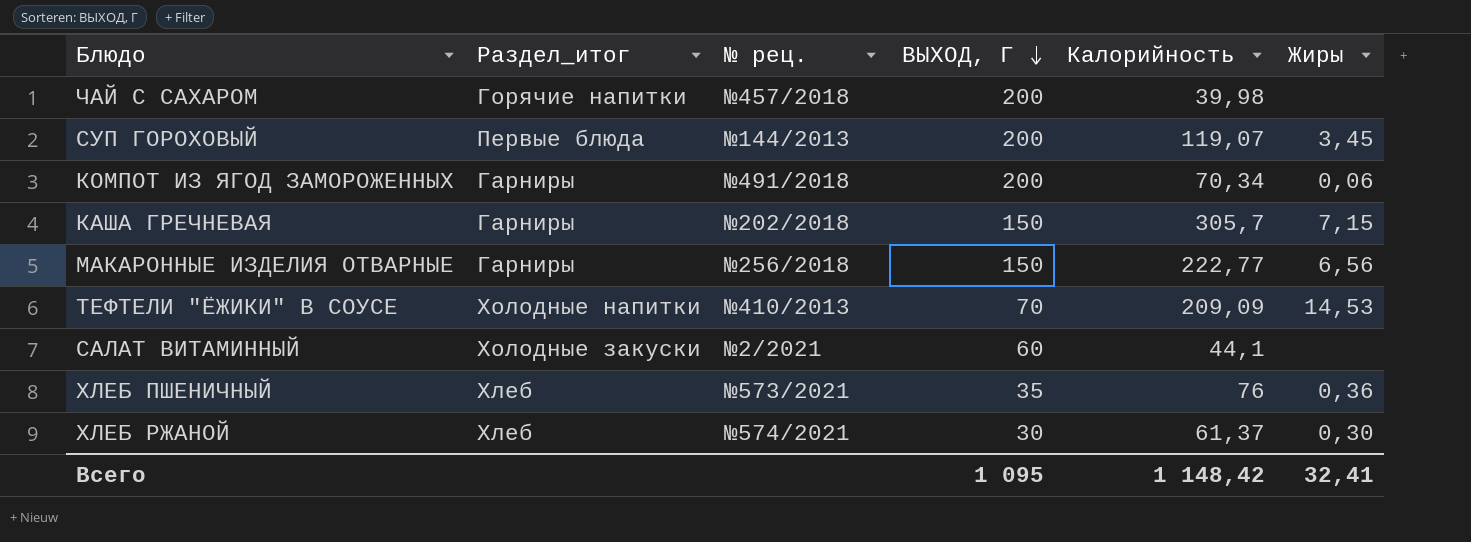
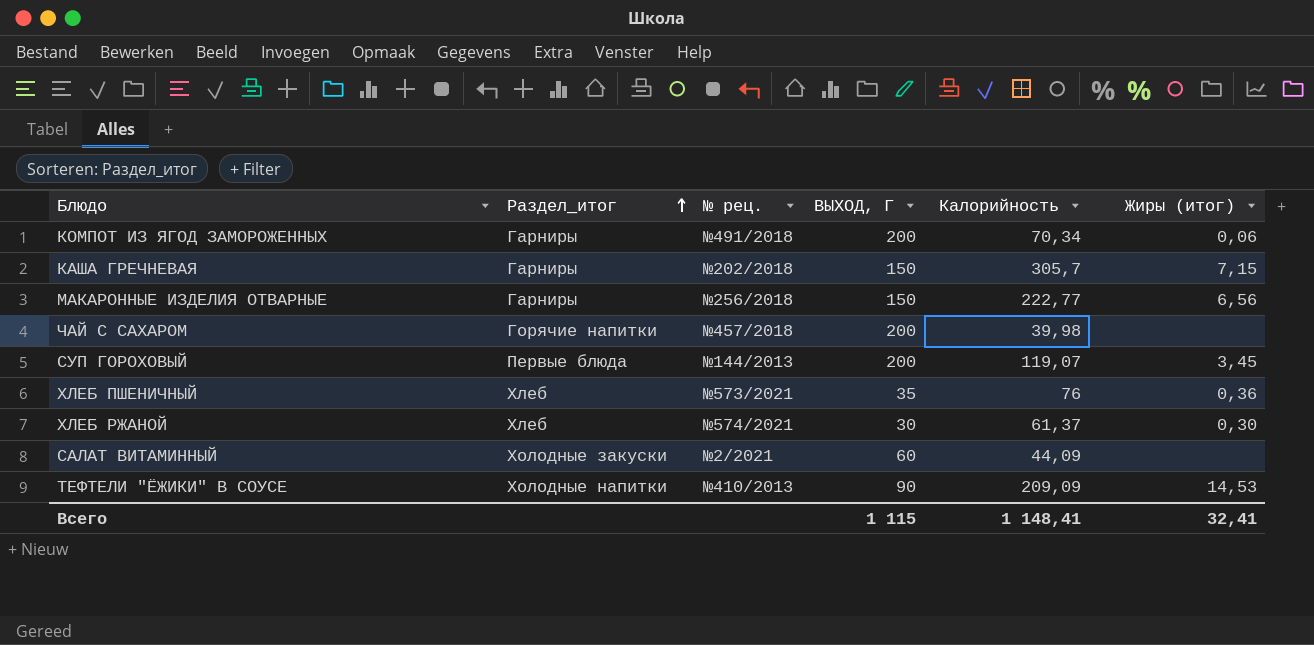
row order: ВЫХОД, Г descending -> Раздел_итог ascending
column name: Жиры -> Жиры (итог)
САЛАТ ВИТАМИННЫЙ | Калорийность: 44,1 -> 44,09
ТЕФТЕЛИ "ЁЖИКИ" В СОУСЕ | ВЫХОД, Г: 70 -> 90
Всего | ВЫХОД, Г: 1 095 -> 1 115
Всего | Калорийность: 1 148,42 -> 1 148,41

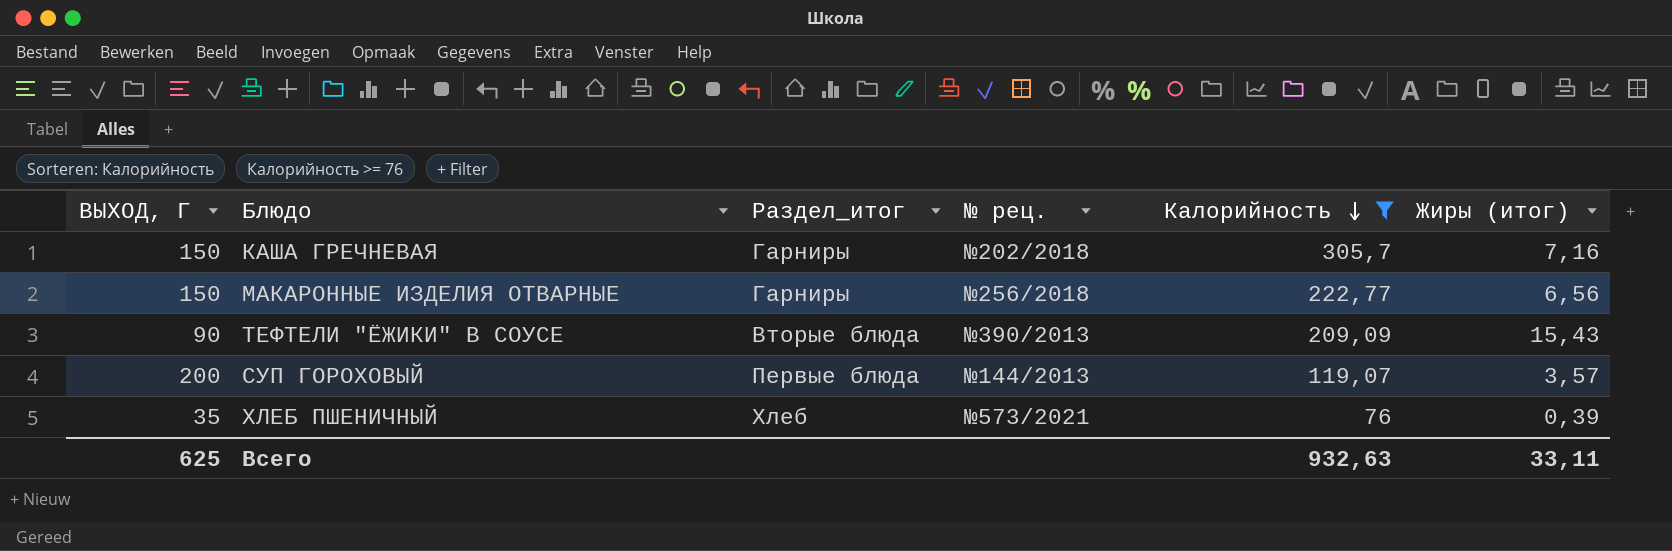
filter: none -> Калорийность >= 76
row order: Раздел_итог ascending -> Калорийность descending
column ВЫХОД, Г | position: 4 -> 1
КАША ГРЕЧНЕВАЯ | Жиры (итог): 7,15 -> 7,16
ТЕФТЕЛИ "ЁЖИКИ" В СОУСЕ | Раздел_итог: Холодные напитки -> Вторые блюда
ТЕФТЕЛИ "ЁЖИКИ" В СОУСЕ | № рец.: №410/2013 -> №390/2013
ТЕФТЕЛИ "ЁЖИКИ" В СОУСЕ | Жиры (итог): 14,53 -> 15,43
СУП ГОРОХОВЫЙ | Жиры (итог): 3,45 -> 3,57
ХЛЕБ ПШЕНИЧНЫЙ | Жиры (итог): 0,36 -> 0,39
Всего | ВЫХОД, Г: 1 115 -> 625
Всего | Калорийность: 1 148,41 -> 932,63
Всего | Жиры (итог): 32,41 -> 33,11

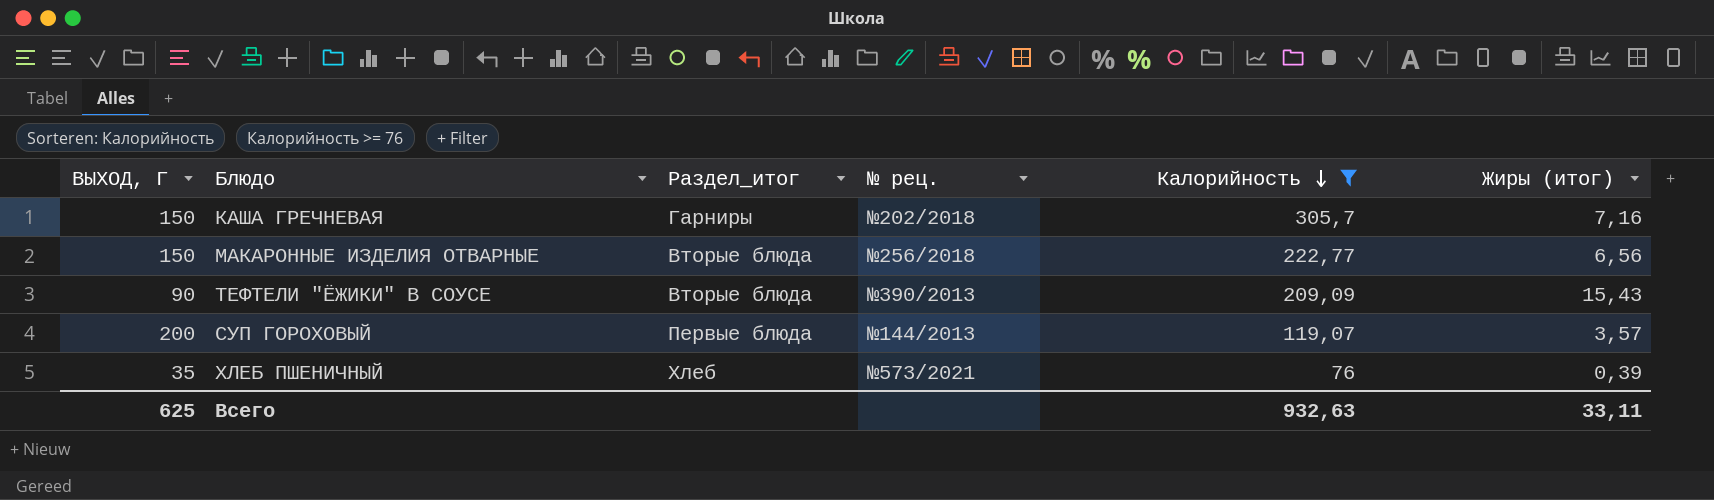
МАКАРОННЫЕ ИЗДЕЛИЯ ОТВАРНЫЕ | Раздел_итог: Гарниры -> Вторые блюда

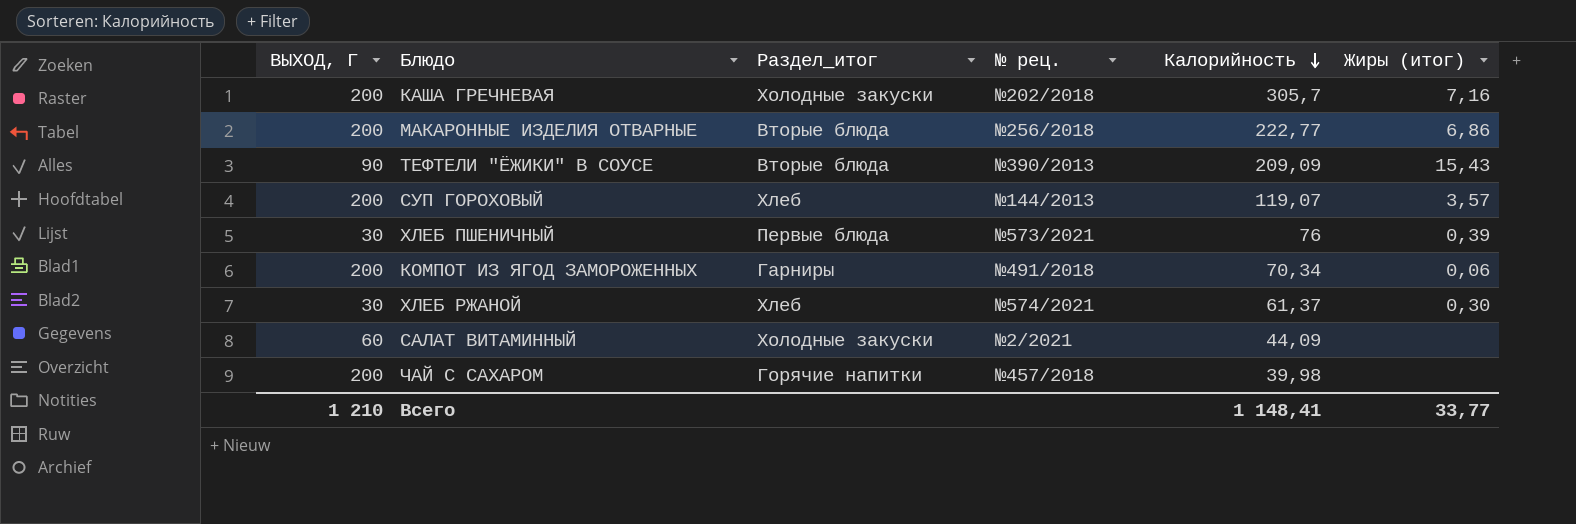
filter: Калорийность >= 76 -> none
КАША ГРЕЧНЕВАЯ | ВЫХОД, Г: 150 -> 200
КАША ГРЕЧНЕВАЯ | Раздел_итог: Гарниры -> Холодные закуски
МАКАРОННЫЕ ИЗДЕЛИЯ ОТВАРНЫЕ | ВЫХОД, Г: 150 -> 200
МАКАРОННЫЕ ИЗДЕЛИЯ ОТВАРНЫЕ | Жиры (итог): 6,56 -> 6,86
СУП ГОРОХОВЫЙ | Раздел_итог: Первые блюда -> Хлеб
ХЛЕБ ПШЕНИЧНЫЙ | ВЫХОД, Г: 35 -> 30
ХЛЕБ ПШЕНИЧНЫЙ | Раздел_итог: Хлеб -> Первые блюда
Всего | ВЫХОД, Г: 625 -> 1 210
Всего | Калорийность: 932,63 -> 1 148,41
Всего | Жиры (итог): 33,11 -> 33,77

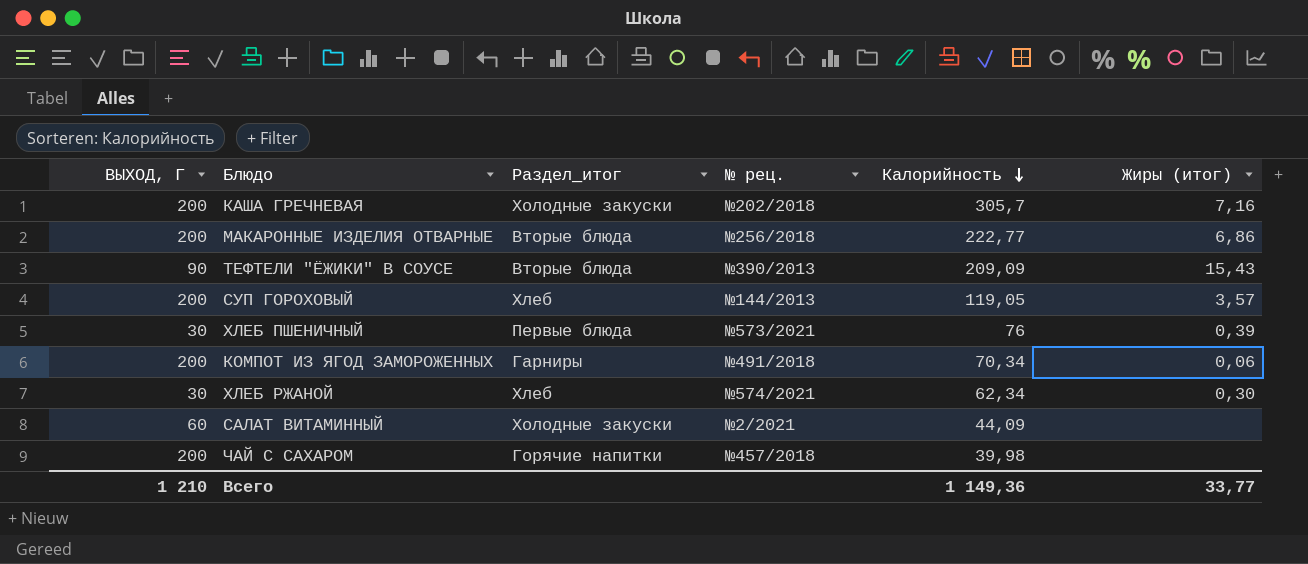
СУП ГОРОХОВЫЙ | Калорийность: 119,07 -> 119,05
ХЛЕБ РЖАНОЙ | Калорийность: 61,37 -> 62,34
Всего | Калорийность: 1 148,41 -> 1 149,36

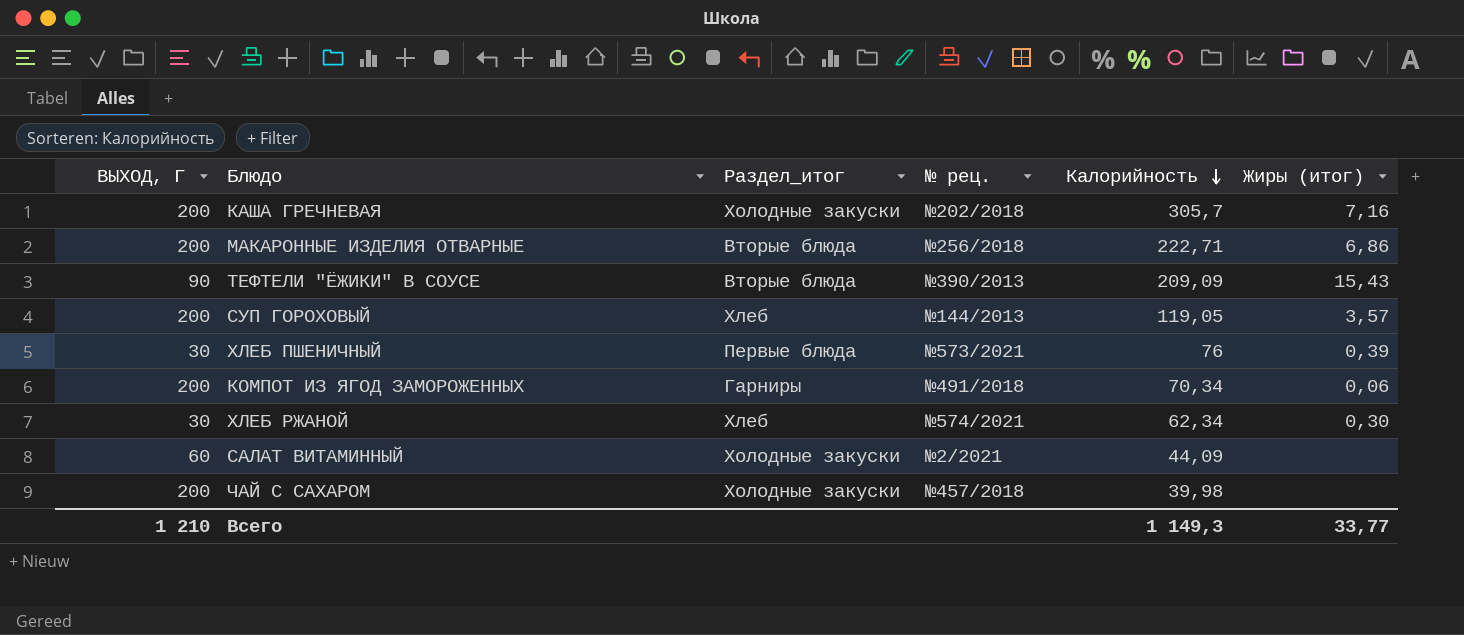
МАКАРОННЫЕ ИЗДЕЛИЯ ОТВАРНЫЕ | Калорийность: 222,77 -> 222,71
ЧАЙ С САХАРОМ | Раздел_итог: Горячие напитки -> Холодные закуски
Всего | Калорийность: 1 149,36 -> 1 149,3

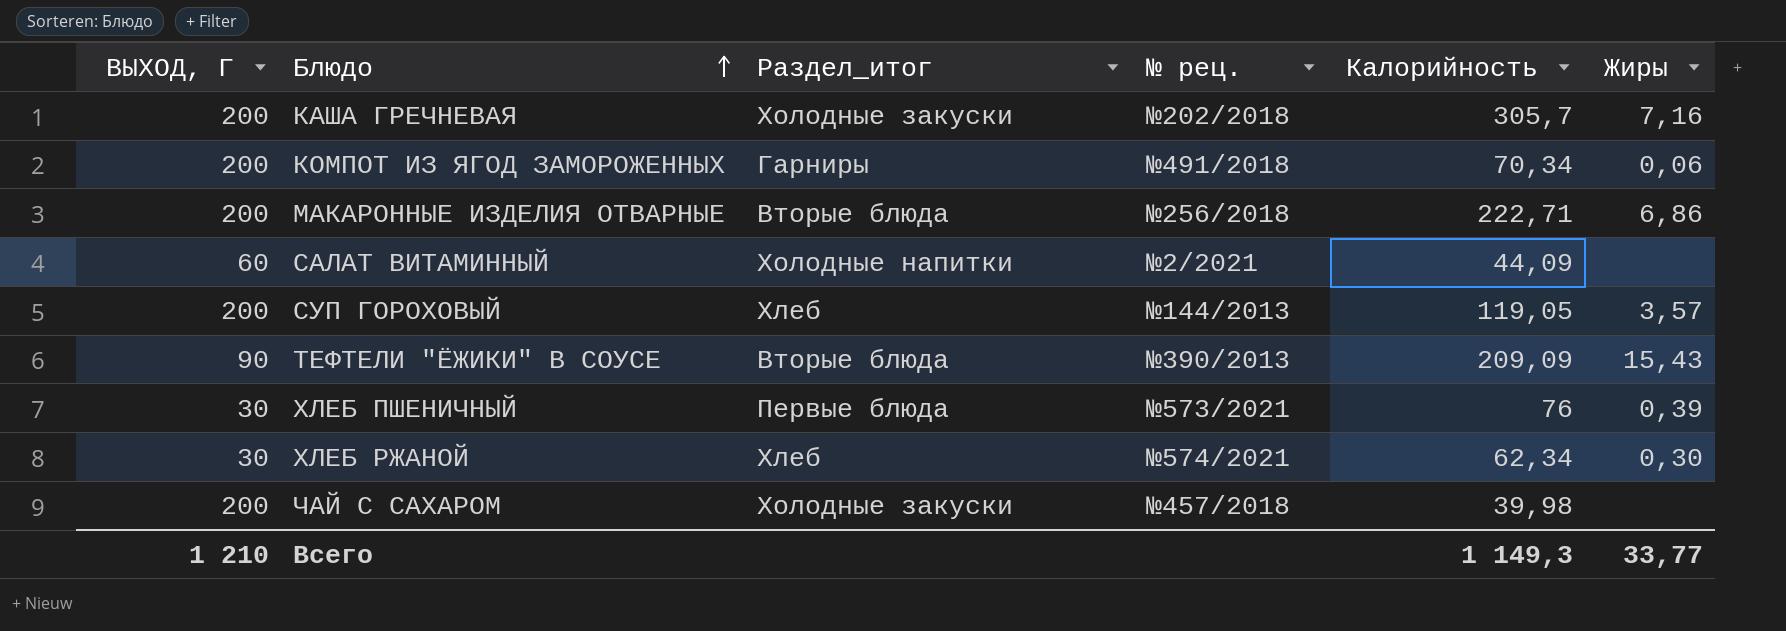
row order: Калорийность descending -> Блюдо ascending
column name: Жиры (итог) -> Жиры
САЛАТ ВИТАМИННЫЙ | Раздел_итог: Холодные закуски -> Холодные напитки

